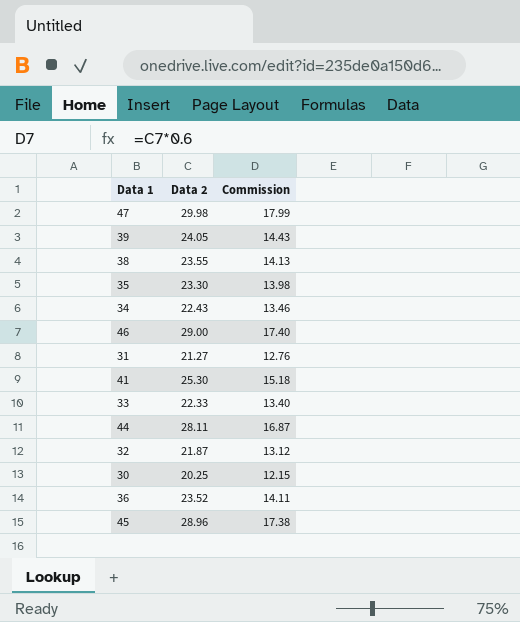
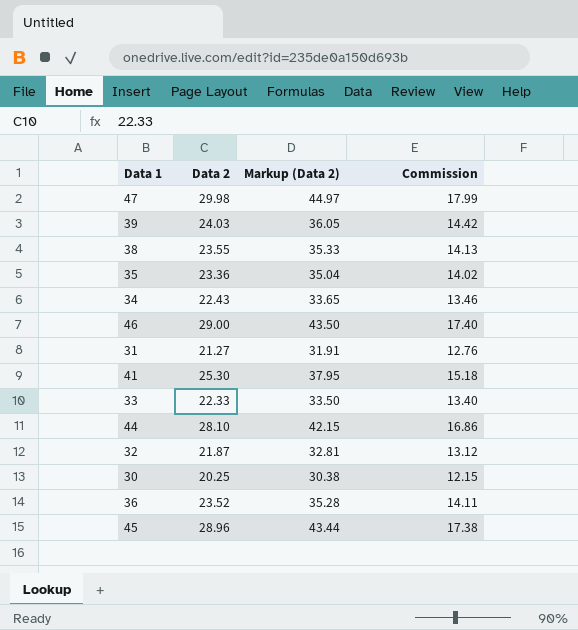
column Markup (Data 2) | formula: none -> [Data 2] * 1.5
39 | Data 2: 24.05 -> 24.03
39 | Commission: 14.43 -> 14.42
35 | Data 2: 23.30 -> 23.36
35 | Commission: 13.98 -> 14.02
44 | Data 2: 28.11 -> 28.10
44 | Commission: 16.87 -> 16.86

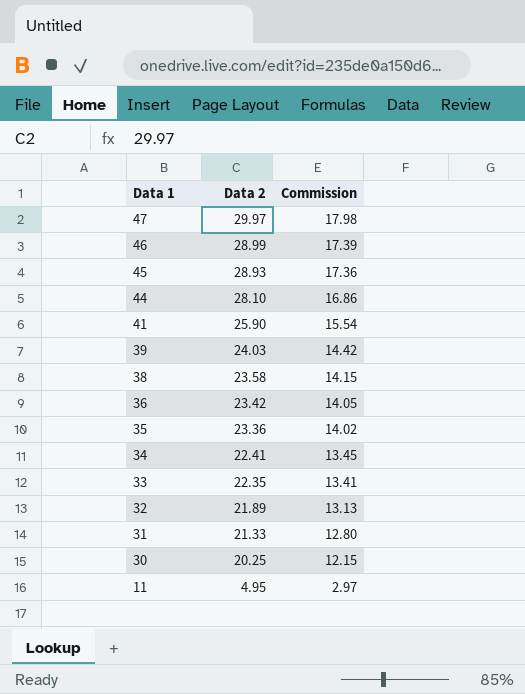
row order: none -> Data 1 descending
column Markup (Data 2) | formula: [Data 2] * 1.5 -> none
47 | Data 2: 29.98 -> 29.97
47 | Commission: 17.99 -> 17.98
46 | Data 2: 29.00 -> 28.99
46 | Commission: 17.40 -> 17.39
45 | Data 2: 28.96 -> 28.93
45 | Commission: 17.38 -> 17.36
41 | Data 2: 25.30 -> 25.90
41 | Commission: 15.18 -> 15.54
38 | Data 2: 23.55 -> 23.58
38 | Commission: 14.13 -> 14.15
36 | Data 2: 23.52 -> 23.42
36 | Commission: 14.11 -> 14.05
34 | Data 2: 22.43 -> 22.41
34 | Commission: 13.46 -> 13.45
33 | Data 2: 22.33 -> 22.35
33 | Commission: 13.40 -> 13.41
32 | Data 2: 21.87 -> 21.89
32 | Commission: 13.12 -> 13.13
31 | Data 2: 21.27 -> 21.33
31 | Commission: 12.76 -> 12.80
row 11: none -> 4.95 | 2.97

